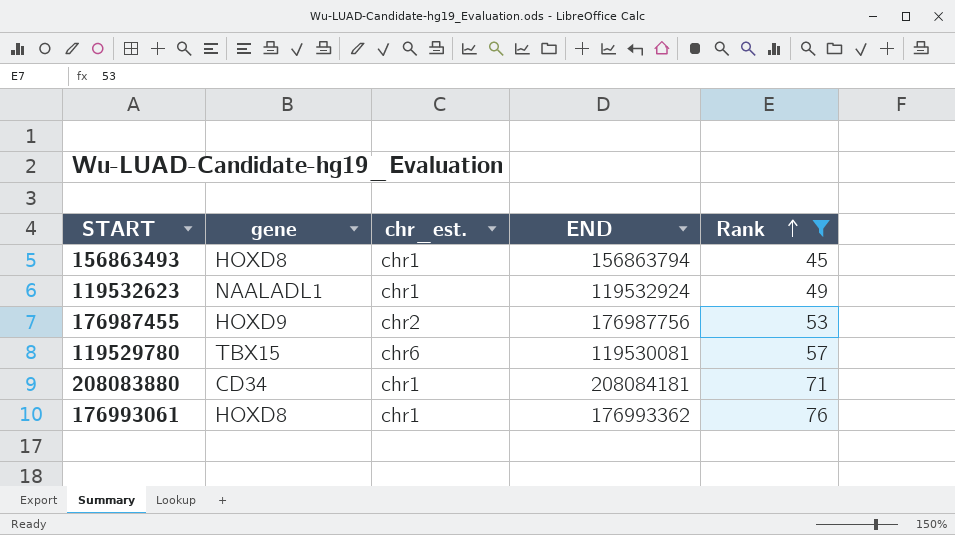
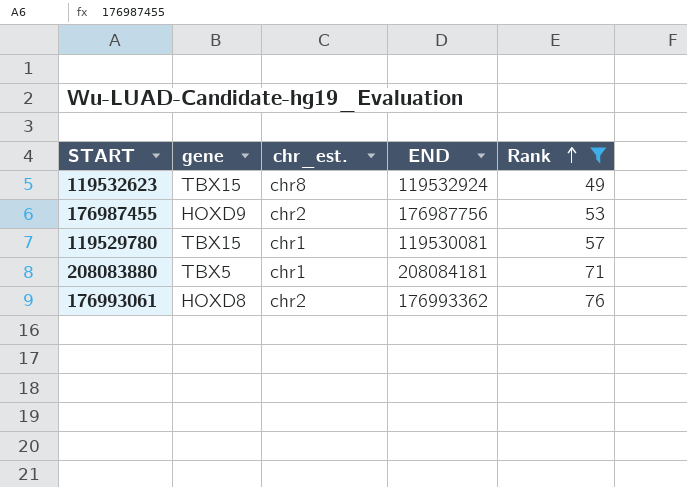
row 156863493: HOXD8 | chr1 | 156863794 | 45 -> none
119532623 | gene: NAALADL1 -> TBX15
119532623 | chr_est.: chr1 -> chr8
119529780 | chr_est.: chr6 -> chr1
208083880 | gene: CD34 -> TBX5
176993061 | chr_est.: chr1 -> chr2

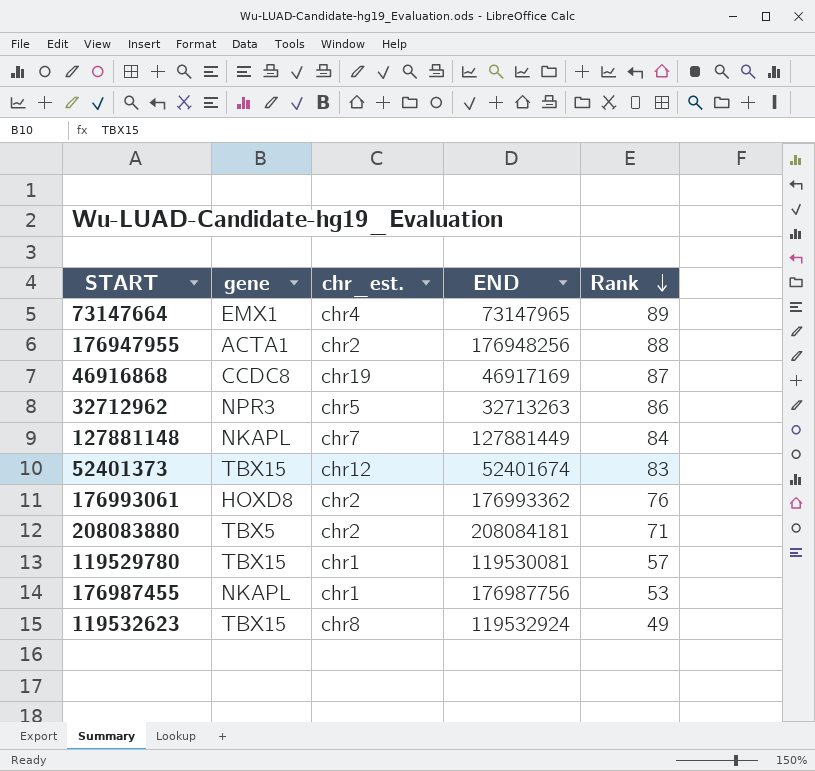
filter: Rank <= 76 -> none
row order: Rank ascending -> Rank descending
208083880 | chr_est.: chr1 -> chr2
176987455 | gene: HOXD9 -> NKAPL
176987455 | chr_est.: chr2 -> chr1

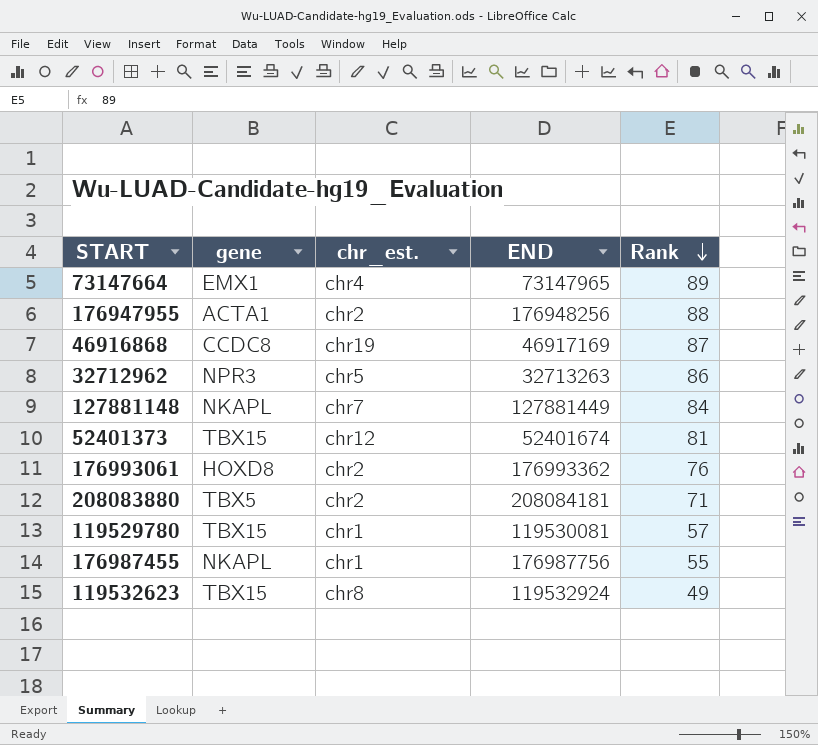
52401373 | Rank: 83 -> 81
176987455 | Rank: 53 -> 55

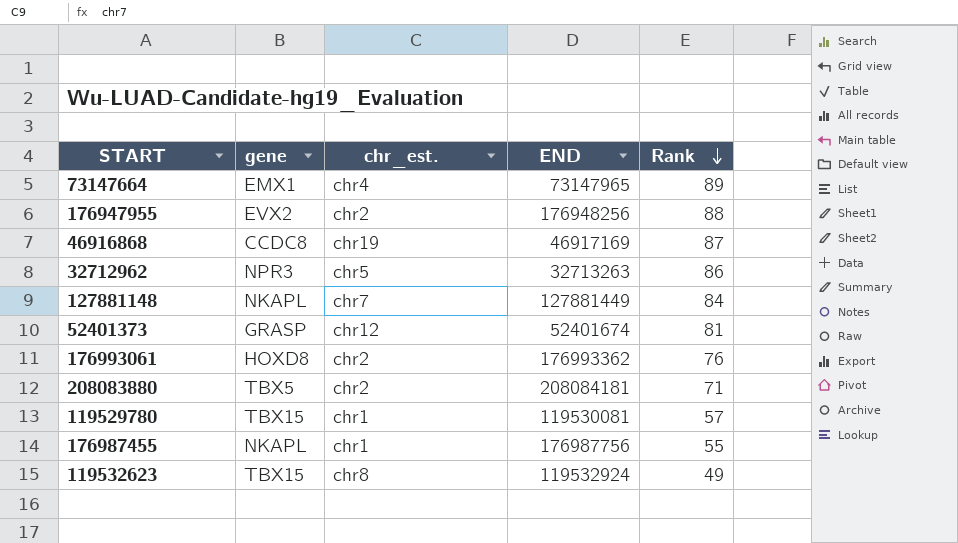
176947955 | gene: ACTA1 -> EVX2
52401373 | gene: TBX15 -> GRASP

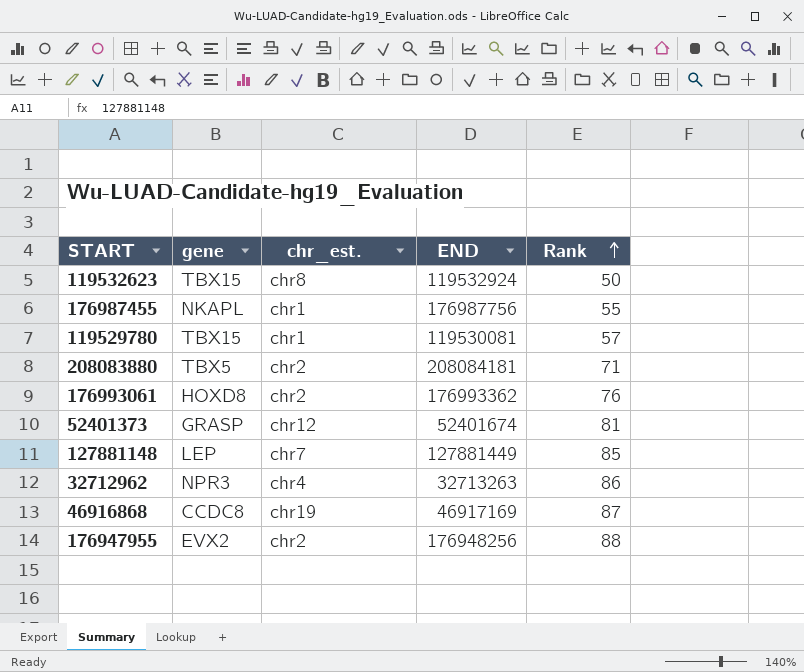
row order: Rank descending -> Rank ascending
row 73147664: EMX1 | chr4 | 73147965 | 89 -> none
119532623 | Rank: 49 -> 50
127881148 | gene: NKAPL -> LEP
127881148 | Rank: 84 -> 85
32712962 | chr_est.: chr5 -> chr4

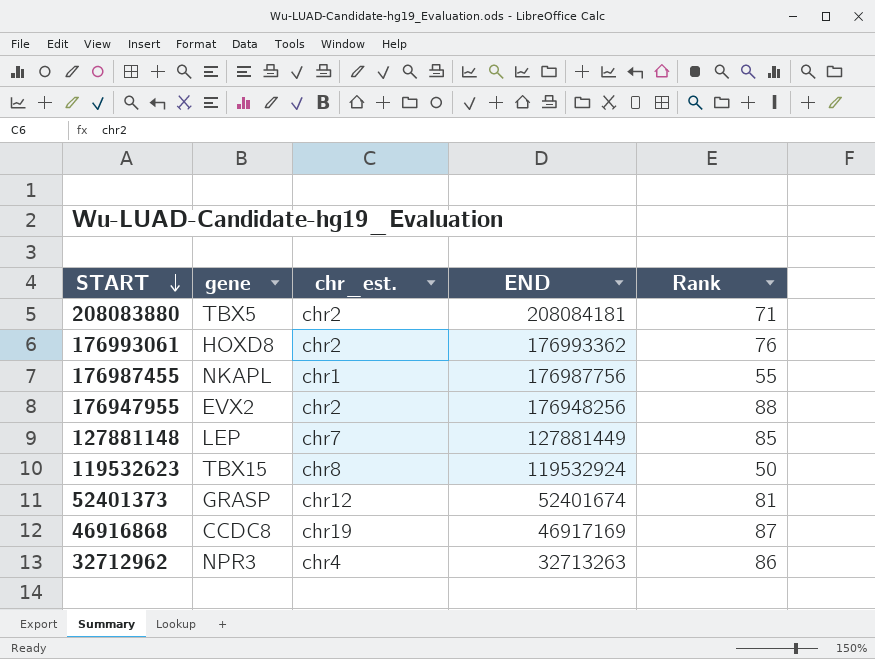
row order: Rank ascending -> START descending
row 119529780: TBX15 | chr1 | 119530081 | 57 -> none

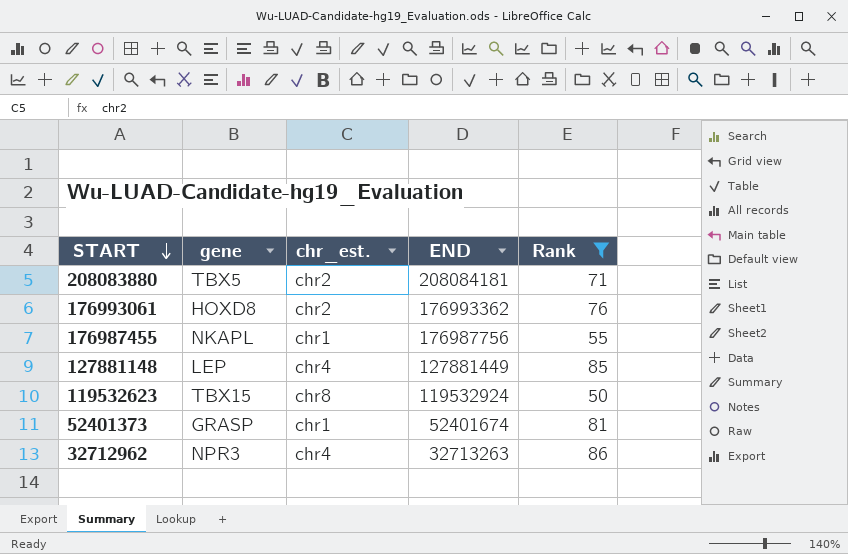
filter: none -> Rank <= 86
127881148 | chr_est.: chr7 -> chr4
52401373 | chr_est.: chr12 -> chr1

